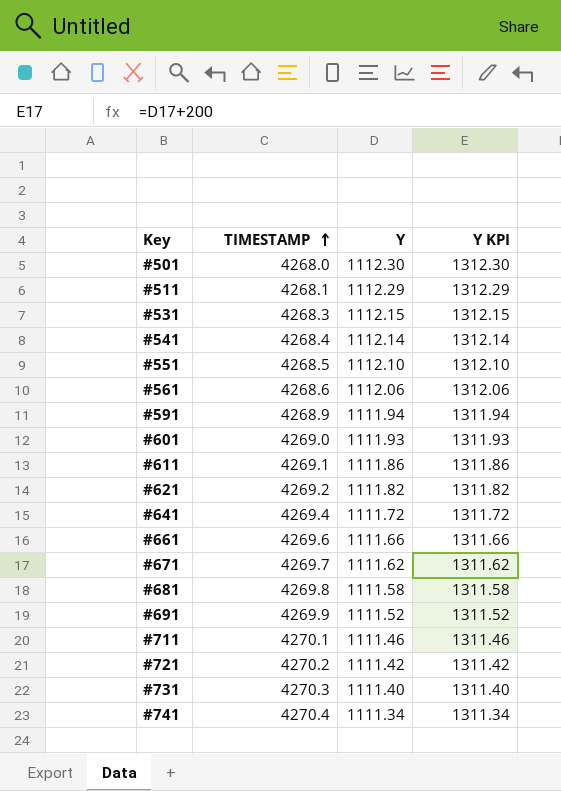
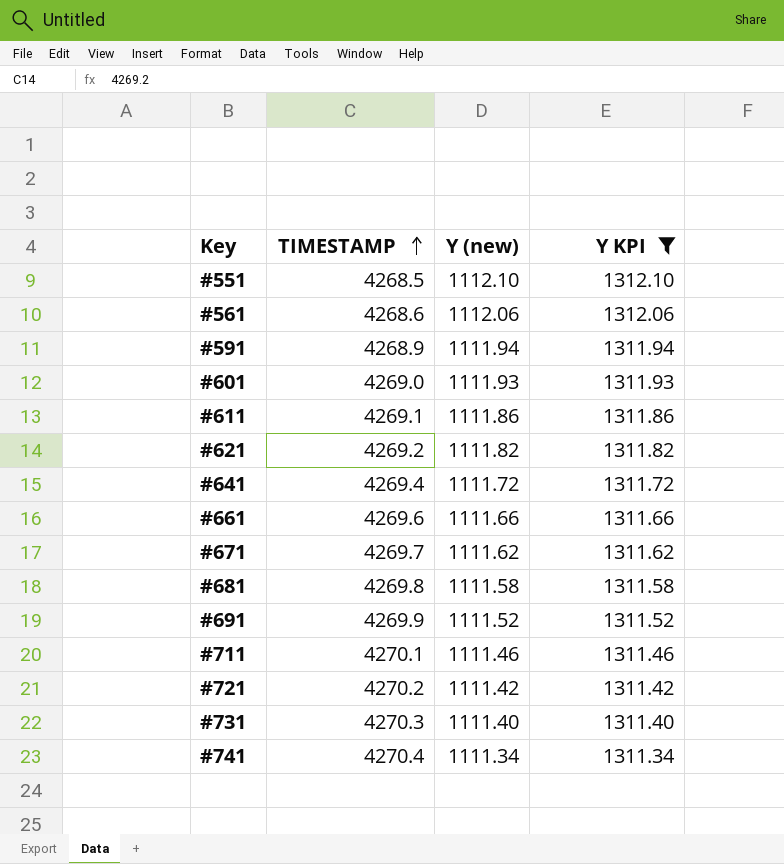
filter: none -> Y KPI <= 1312.10
column name: Y -> Y (new)

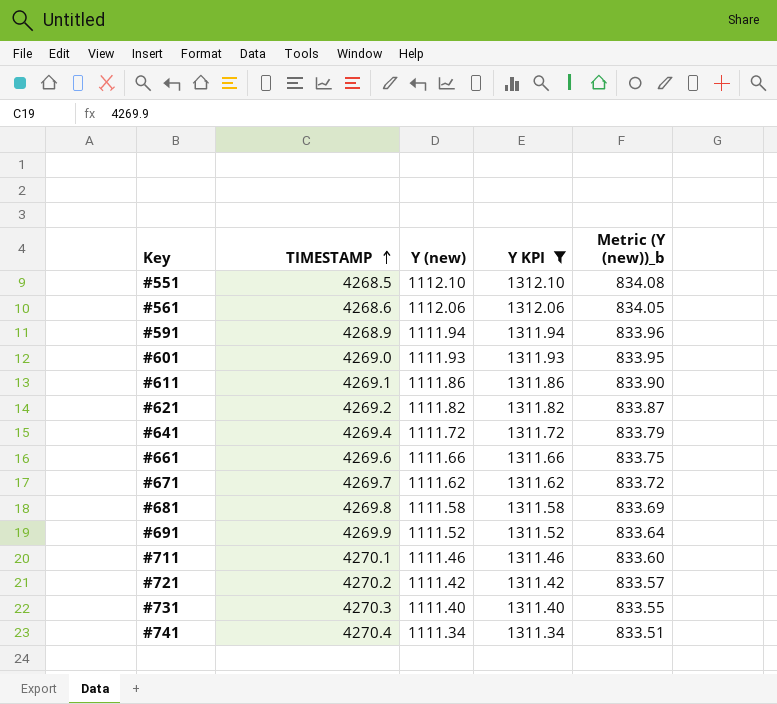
column Metric (Y (new))_b | formula: none -> [Y (new)] * 0.75

